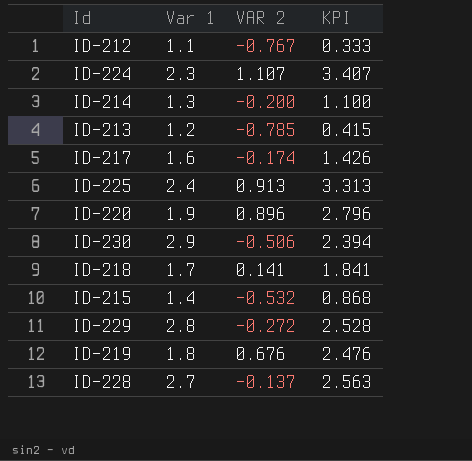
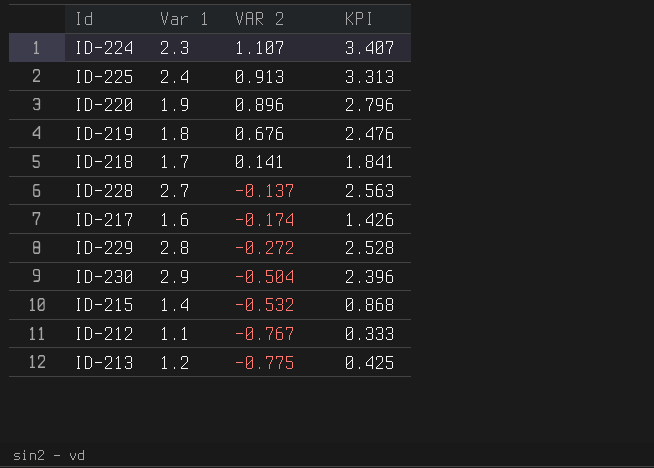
row order: none -> VAR 2 descending
row ID-214: 1.3 | -0.200 | 1.100 -> none
ID-230 | VAR 2: -0.506 -> -0.504
ID-230 | KPI: 2.394 -> 2.396
ID-213 | VAR 2: -0.785 -> -0.775
ID-213 | KPI: 0.415 -> 0.425

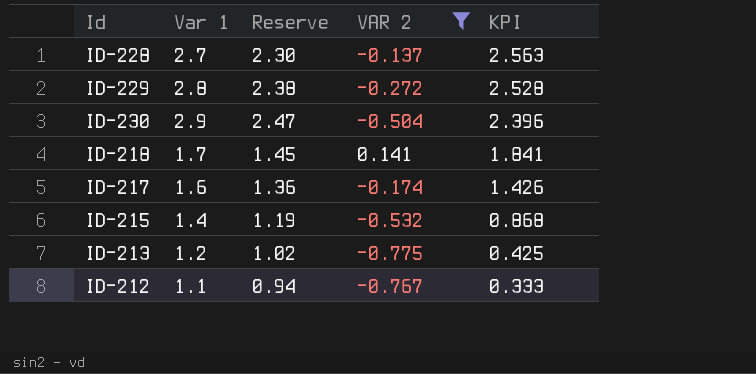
filter: none -> VAR 2 <= 0.141
row order: VAR 2 descending -> KPI descending
column Reserve | formula: none -> [Var 1] * 0.85

